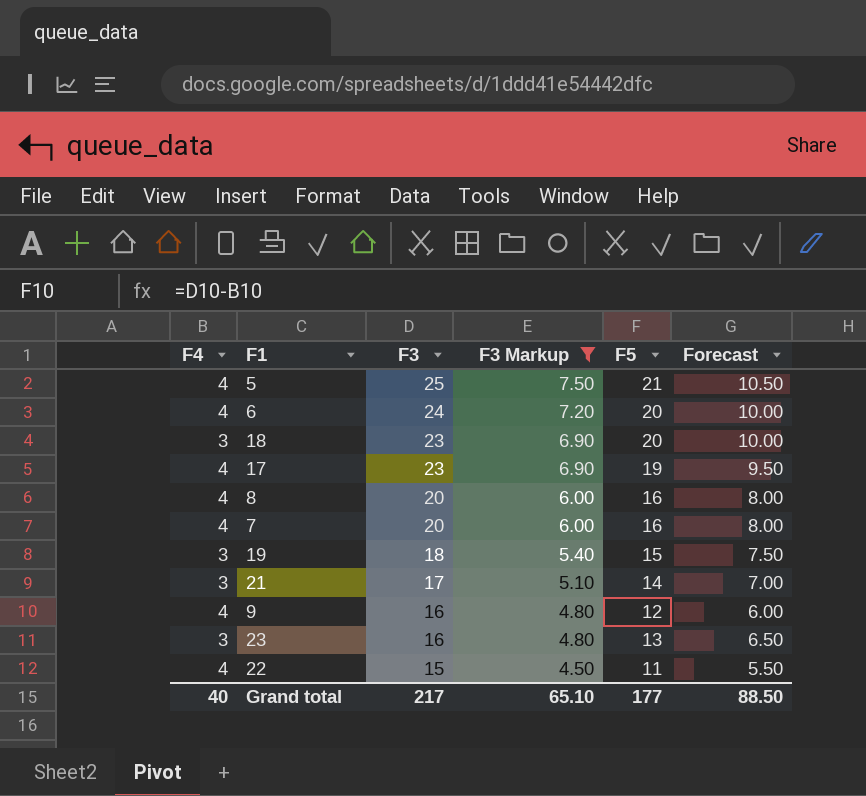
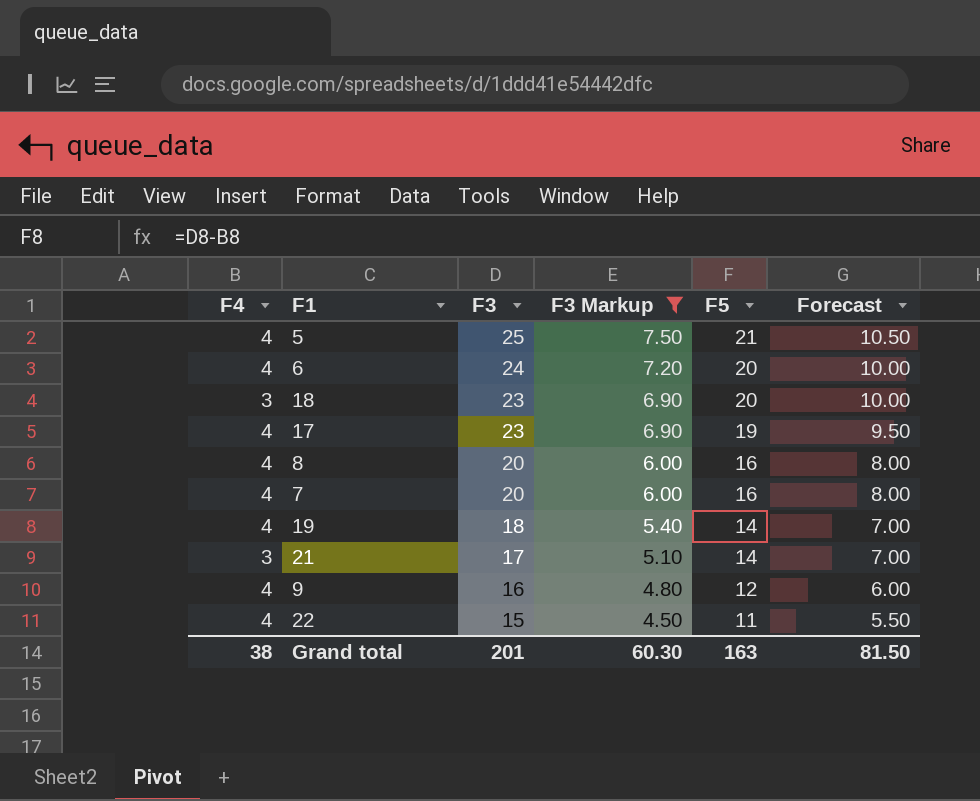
row 23: 3 | 16 | 4.80 | 13 | 6.50 -> none
19 | F4: 3 -> 4
19 | F5: 15 -> 14
19 | Forecast: 7.50 -> 7.00
Grand total | F4: 40 -> 38
Grand total | F3: 217 -> 201
Grand total | F3 Markup: 65.10 -> 60.30
Grand total | F5: 177 -> 163
Grand total | Forecast: 88.50 -> 81.50

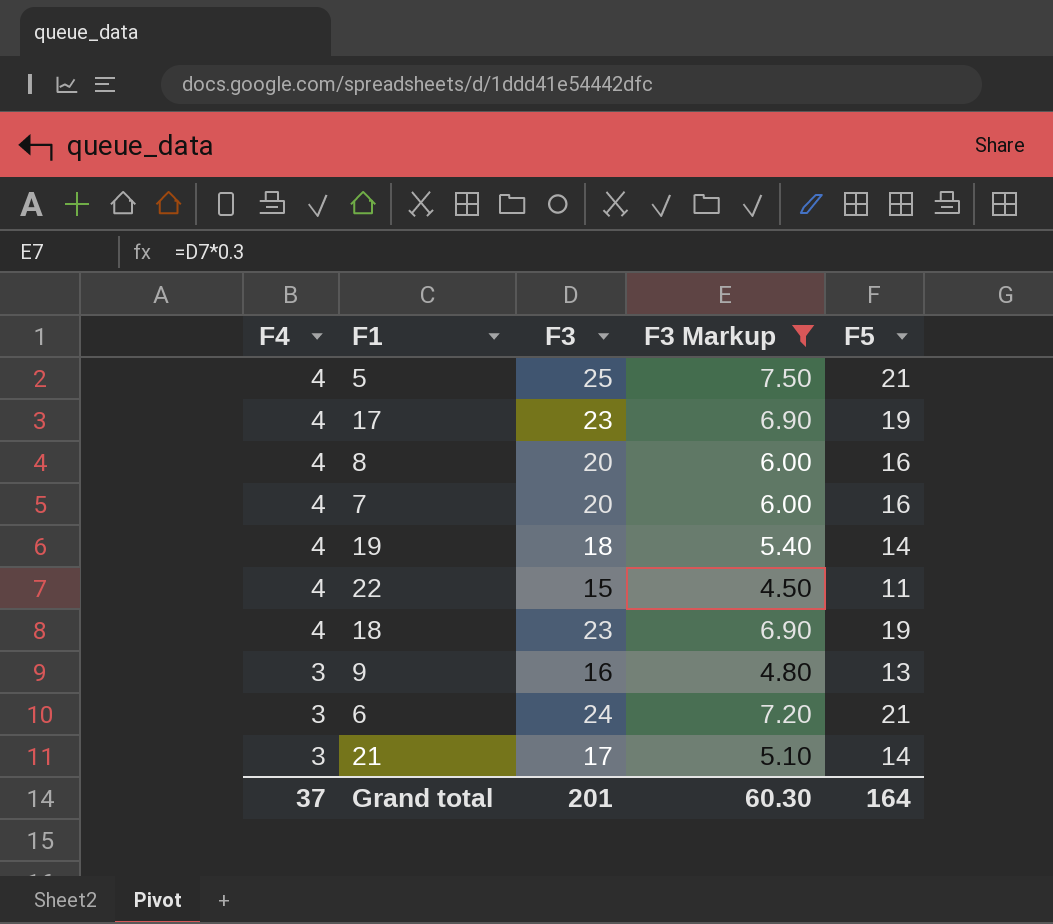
row order: F3 descending -> F4 descending
column Forecast | formula: [F5] * 0.5 -> none
18 | F4: 3 -> 4
18 | F5: 20 -> 19
9 | F4: 4 -> 3
9 | F5: 12 -> 13
6 | F4: 4 -> 3
6 | F5: 20 -> 21
Grand total | F4: 38 -> 37
Grand total | F5: 163 -> 164

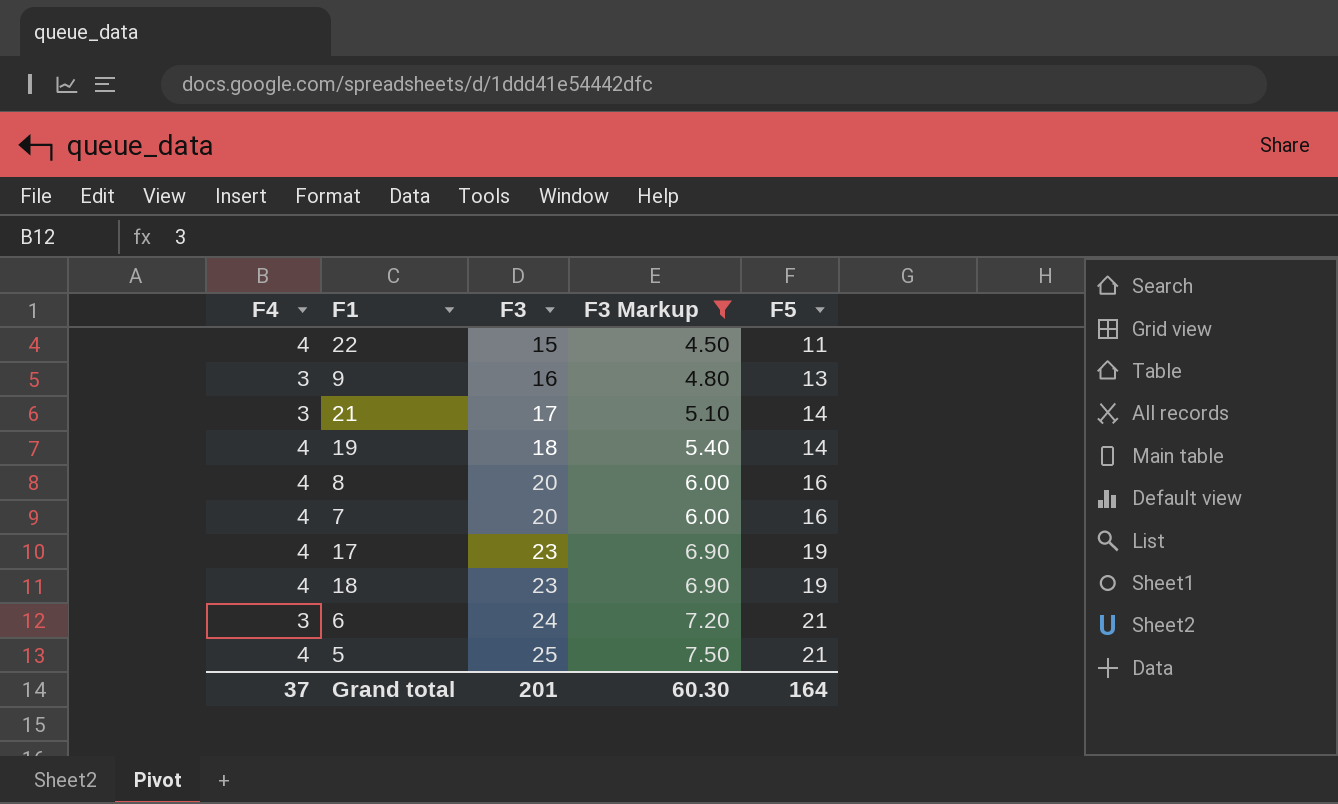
row order: F4 descending -> F3 ascending

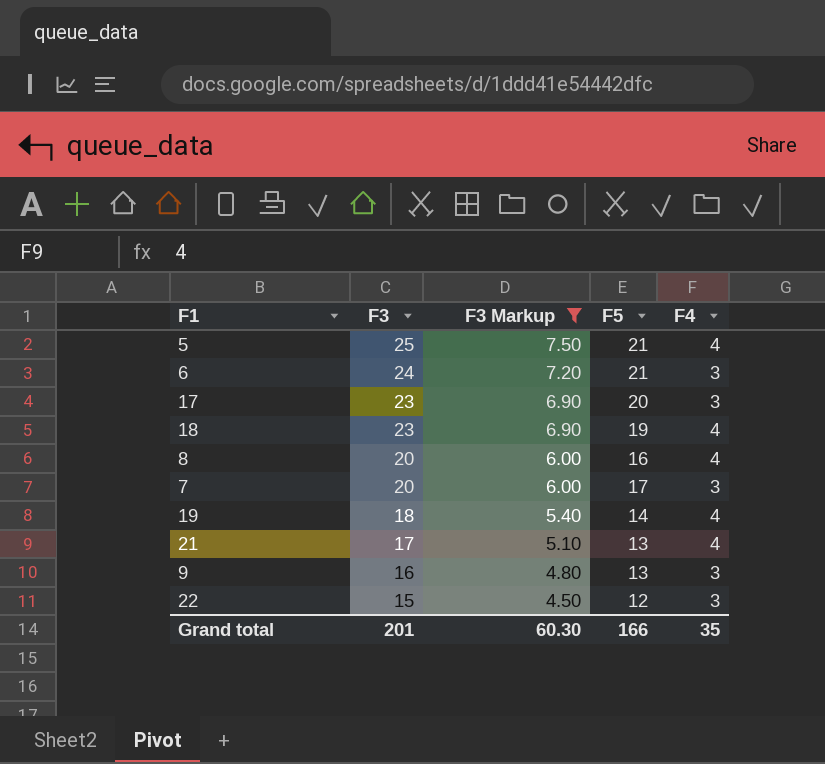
row order: F3 ascending -> F3 descending
column F4 | position: 1 -> 5
17 | F5: 19 -> 20
17 | F4: 4 -> 3
7 | F5: 16 -> 17
7 | F4: 4 -> 3
21 | F5: 14 -> 13
21 | F4: 3 -> 4
22 | F5: 11 -> 12
22 | F4: 4 -> 3
Grand total | F5: 164 -> 166
Grand total | F4: 37 -> 35

